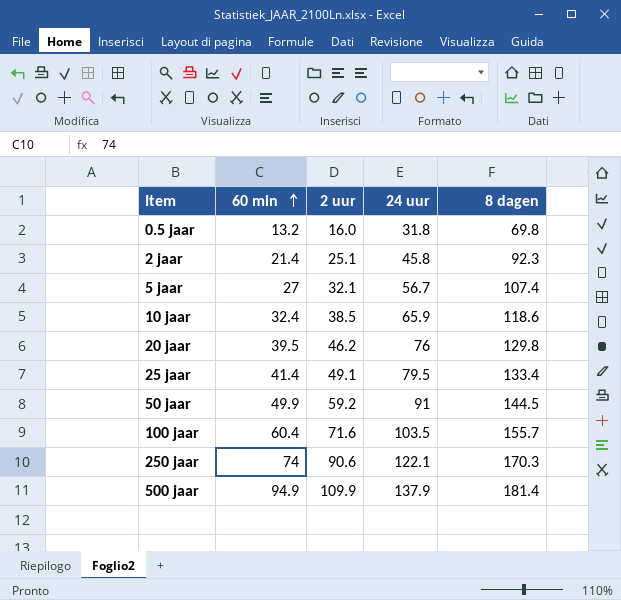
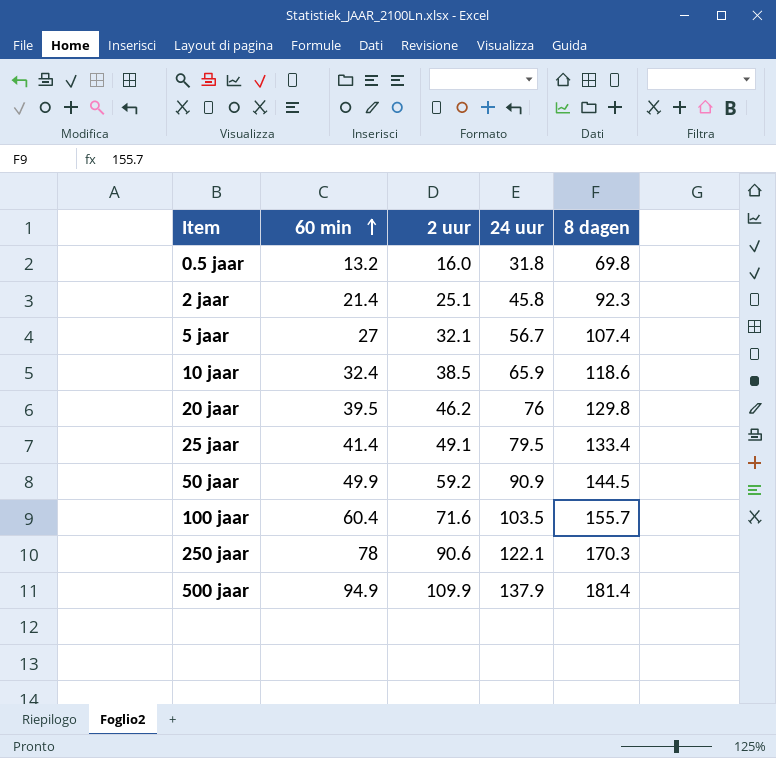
50 jaar | 24 uur: 91 -> 90.9
250 jaar | 60 min: 74 -> 78

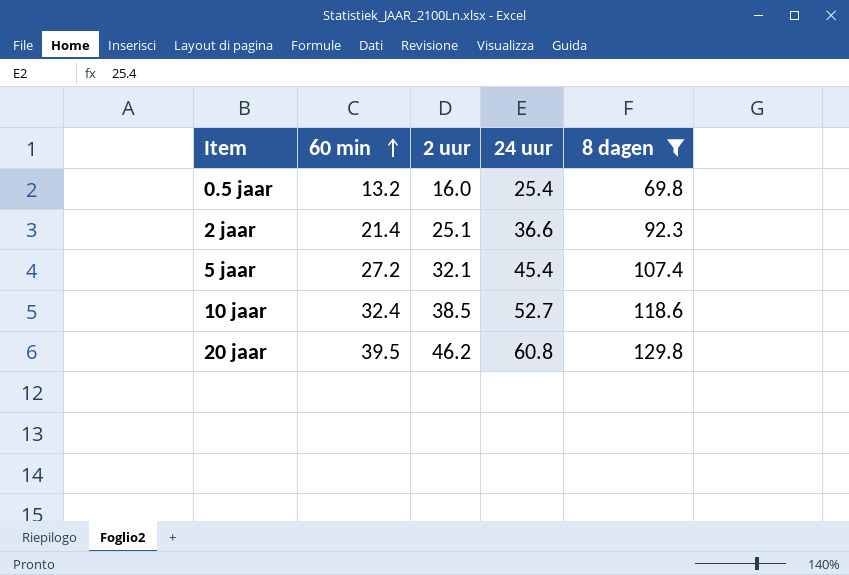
filter: none -> 8 dagen <= 129.8
0.5 jaar | 24 uur: 31.8 -> 25.4
2 jaar | 24 uur: 45.8 -> 36.6
5 jaar | 60 min: 27 -> 27.2
5 jaar | 24 uur: 56.7 -> 45.4
10 jaar | 24 uur: 65.9 -> 52.7
20 jaar | 24 uur: 76 -> 60.8

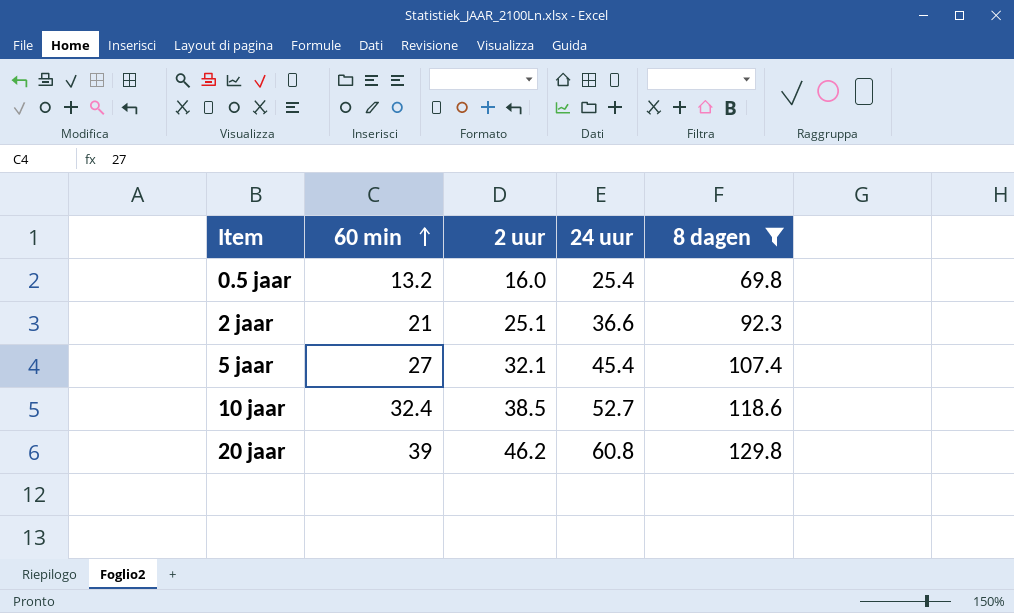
2 jaar | 60 min: 21.4 -> 21
5 jaar | 60 min: 27.2 -> 27
20 jaar | 60 min: 39.5 -> 39

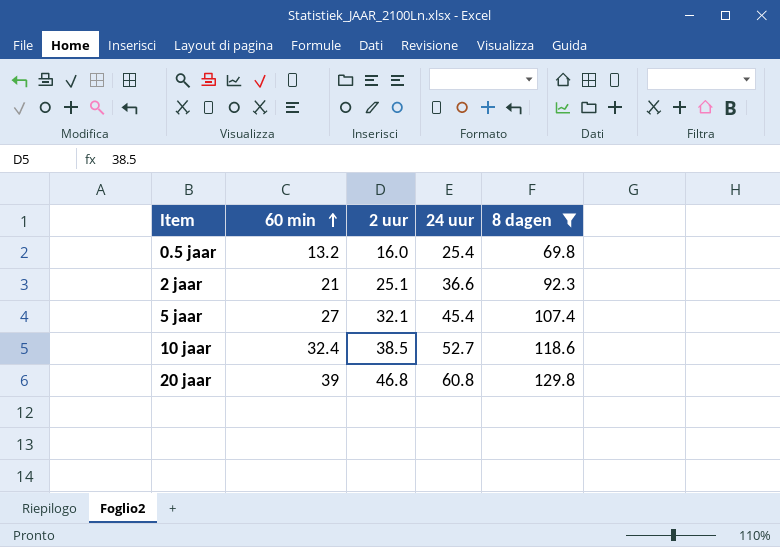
20 jaar | 2 uur: 46.2 -> 46.8

